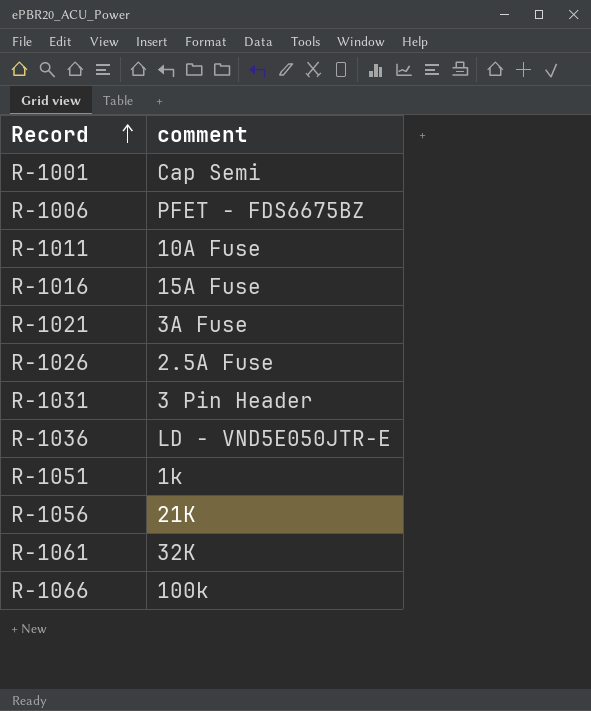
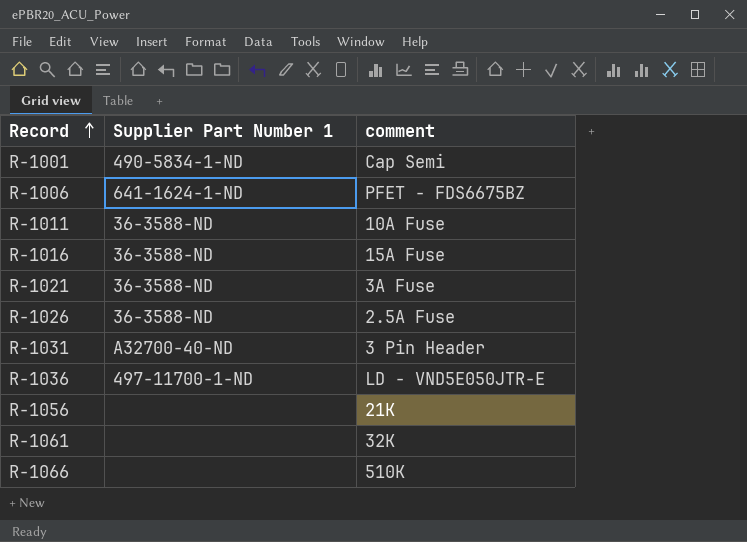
column Supplier Part Number 1 | position: none -> 2
row R-1051: 1k -> none
R-1066 | comment: 100k -> 510K

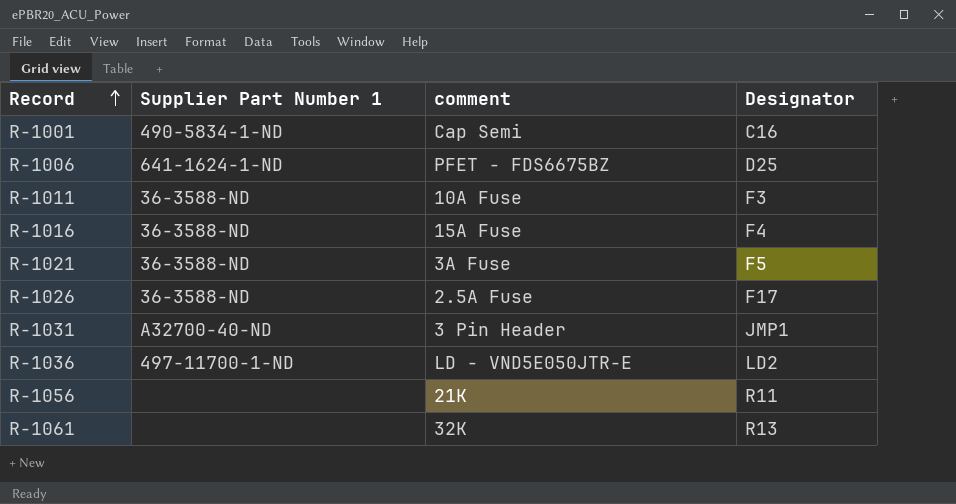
column Designator | position: none -> 4
row R-1066: none | 510K -> none

